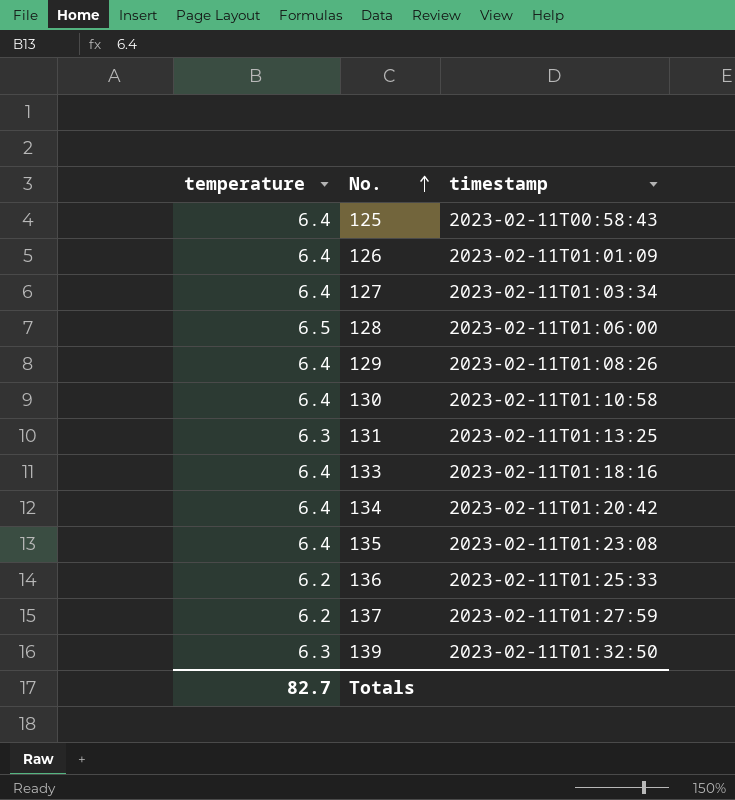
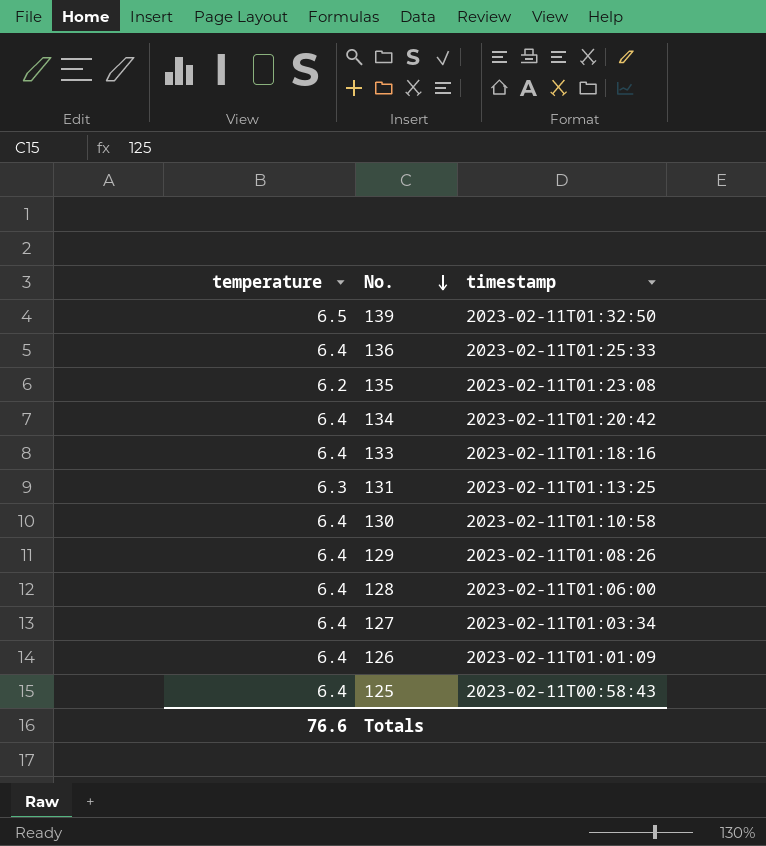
row order: No. ascending -> No. descending
row 137: 6.2 | 2023-02-11T01:27:59 -> none
139 | temperature: 6.3 -> 6.5
136 | temperature: 6.2 -> 6.4
135 | temperature: 6.4 -> 6.2
128 | temperature: 6.5 -> 6.4
Totals | temperature: 82.7 -> 76.6

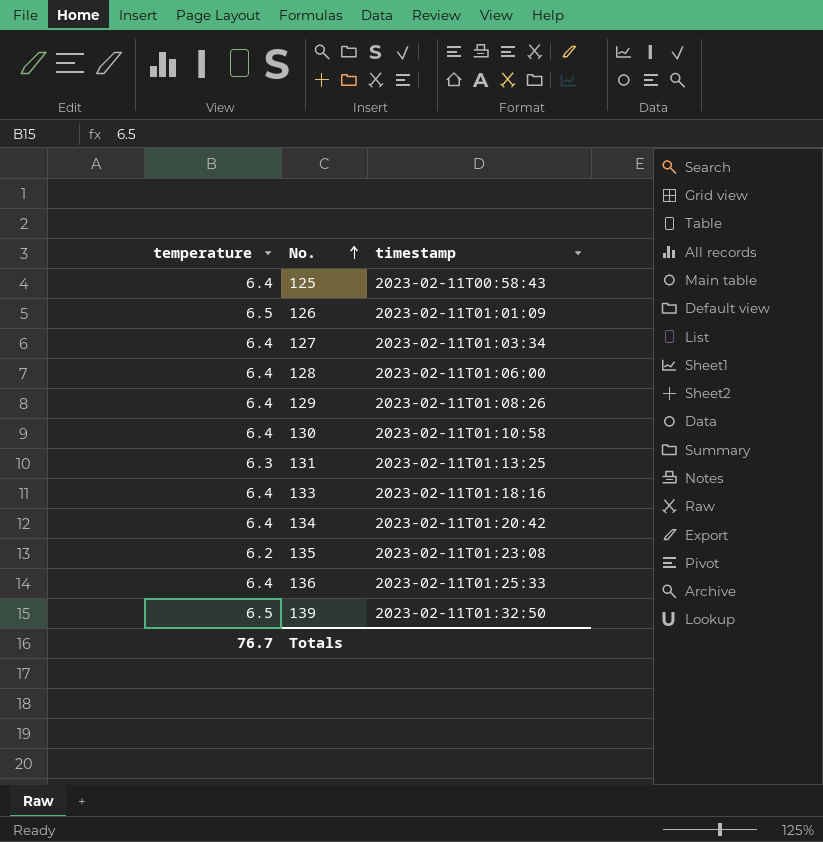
row order: No. descending -> No. ascending
126 | temperature: 6.4 -> 6.5
Totals | temperature: 76.6 -> 76.7

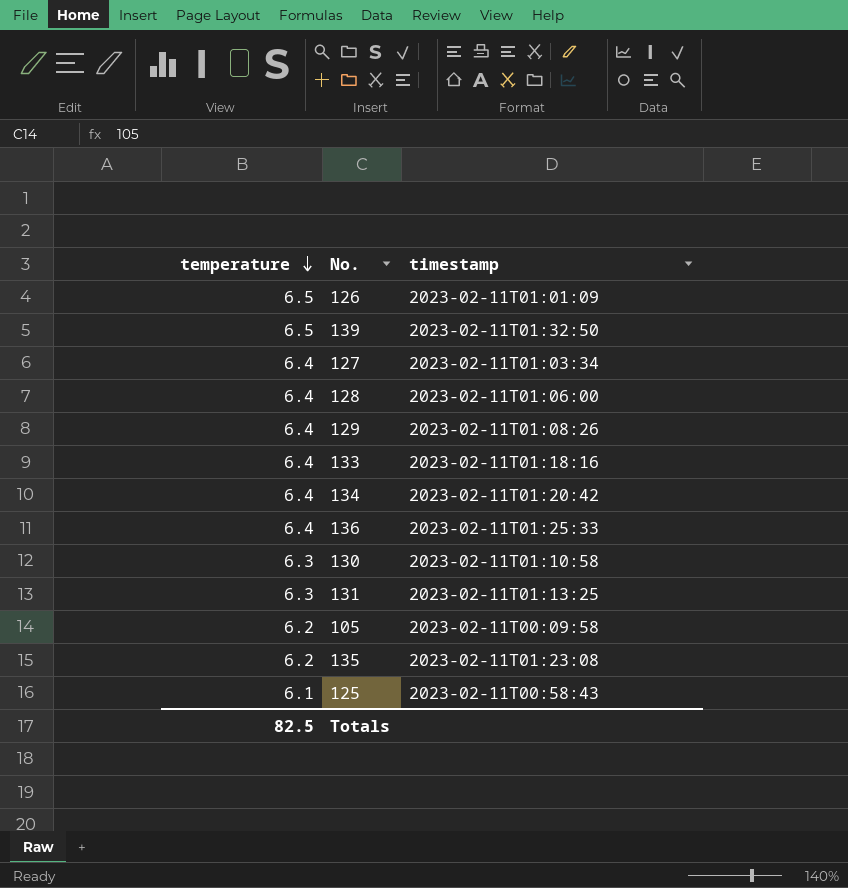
row order: No. ascending -> temperature descending
130 | temperature: 6.4 -> 6.3
row 105: none -> 6.2 | 2023-02-11T00:09:58
125 | temperature: 6.4 -> 6.1
Totals | temperature: 76.7 -> 82.5

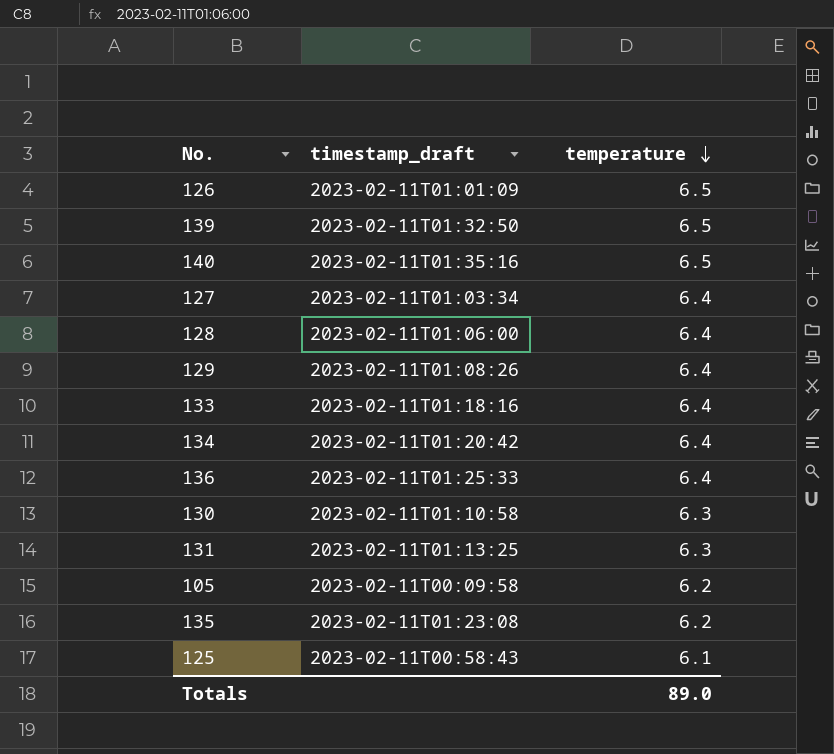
column name: timestamp -> timestamp_draft
column temperature | position: 1 -> 3
row 140: none -> 2023-02-11T01:35:16 | 6.5
Totals | temperature: 82.5 -> 89.0

